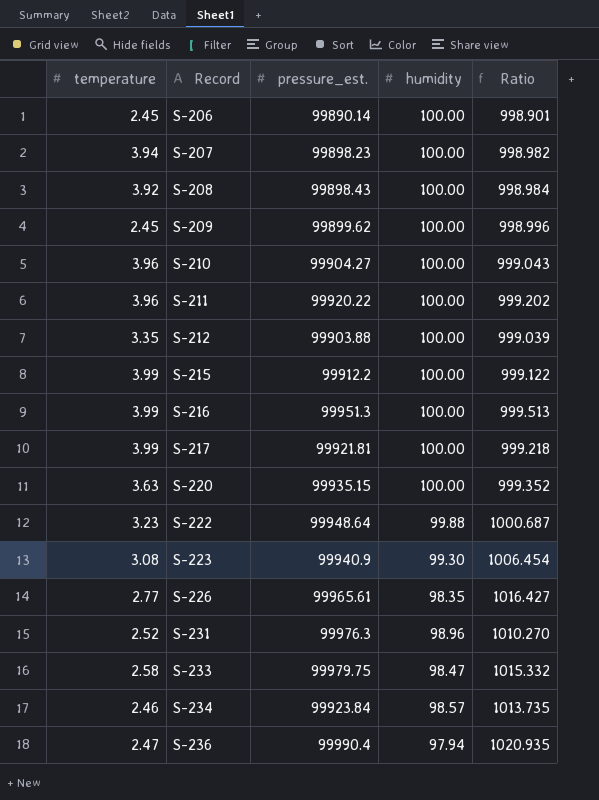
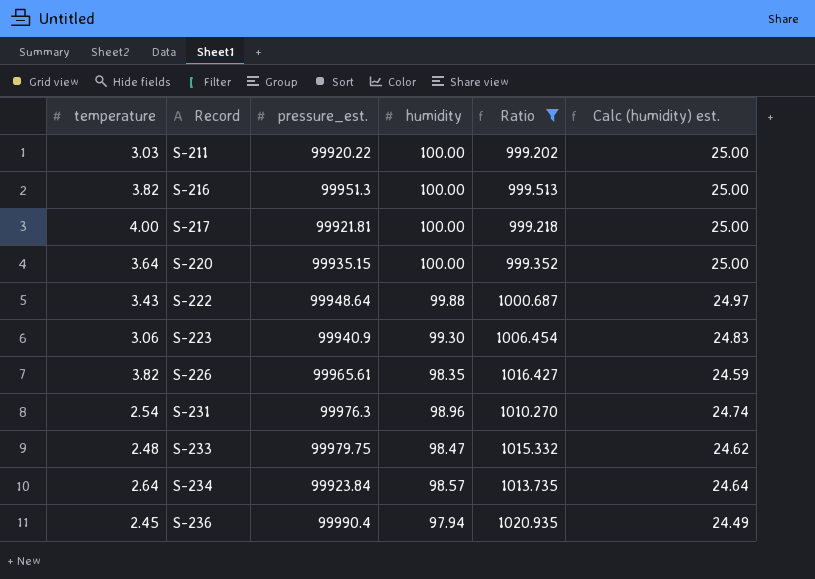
filter: none -> Ratio >= 999.202
column Calc (humidity) est. | formula: none -> [humidity] * 0.25
S-211 | temperature: 3.96 -> 3.03
S-216 | temperature: 3.99 -> 3.82
S-217 | temperature: 3.99 -> 4.00
S-220 | temperature: 3.63 -> 3.64
S-222 | temperature: 3.23 -> 3.43
S-223 | temperature: 3.08 -> 3.06
S-226 | temperature: 2.77 -> 3.82
S-231 | temperature: 2.52 -> 2.54
S-233 | temperature: 2.58 -> 2.48
S-234 | temperature: 2.46 -> 2.64
S-236 | temperature: 2.47 -> 2.45

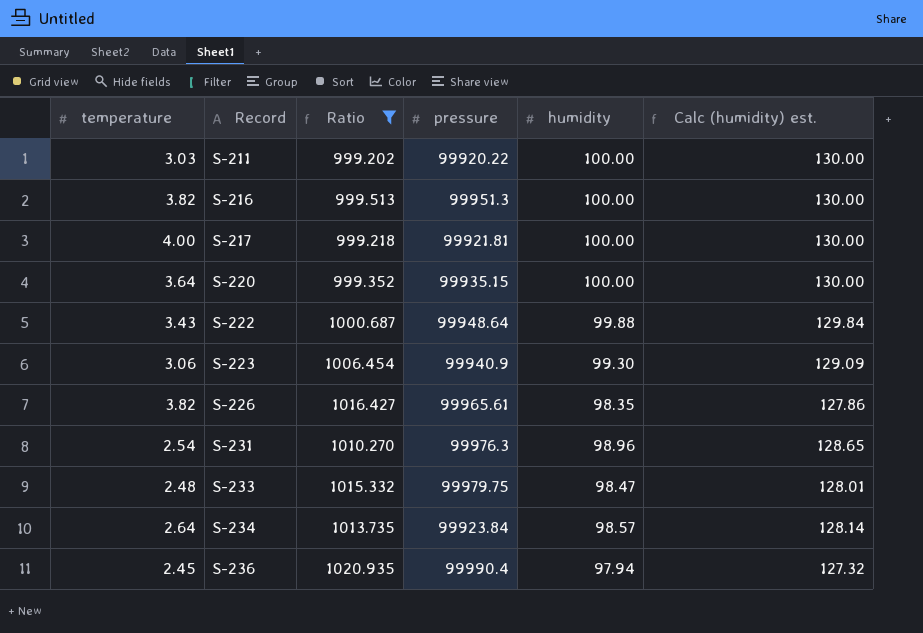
column Ratio | position: 5 -> 3
column name: pressure_est. -> pressure
column Calc (humidity) est. | formula: [humidity] * 0.25 -> [humidity] * 1.3

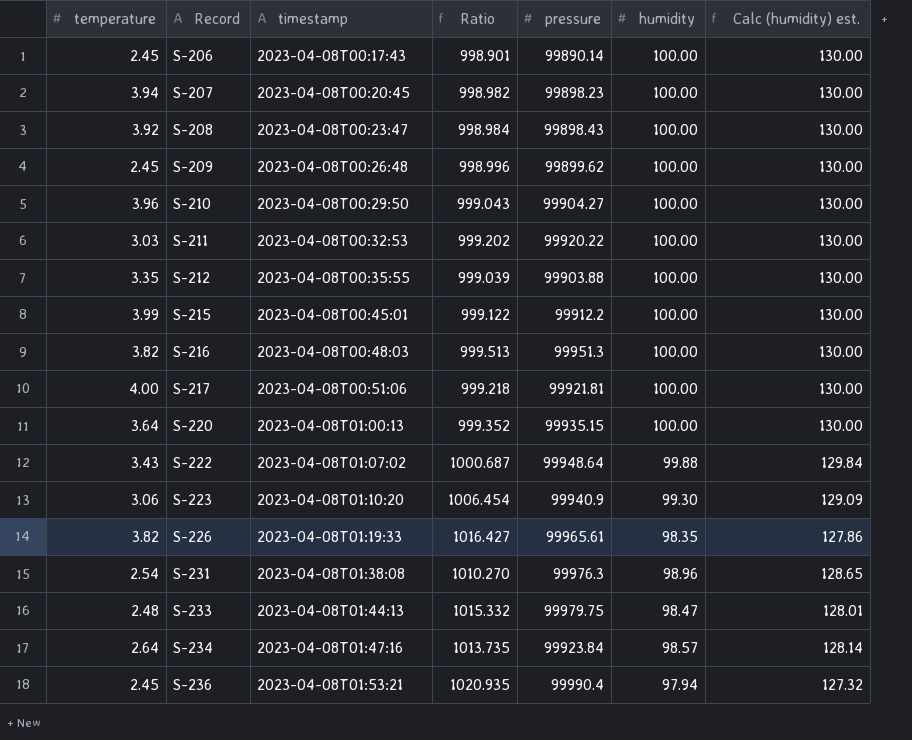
filter: Ratio >= 999.202 -> none
column timestamp | position: none -> 3

